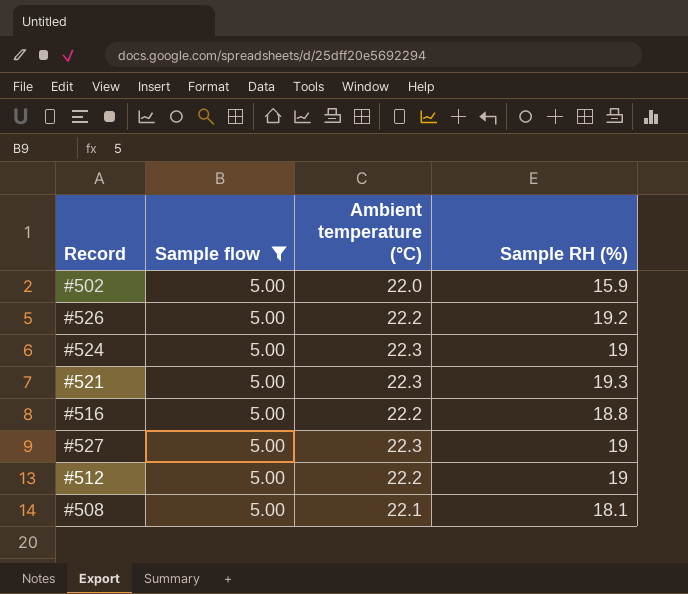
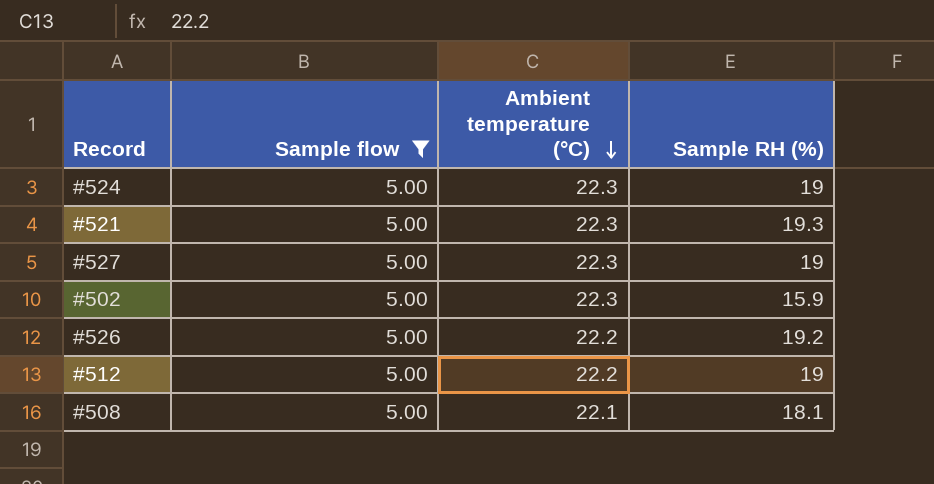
row order: none -> Ambient temperature (°C) descending
row #516: 5.00 | 22.2 | 18.8 -> none
#502 | Ambient temperature (°C): 22.0 -> 22.3

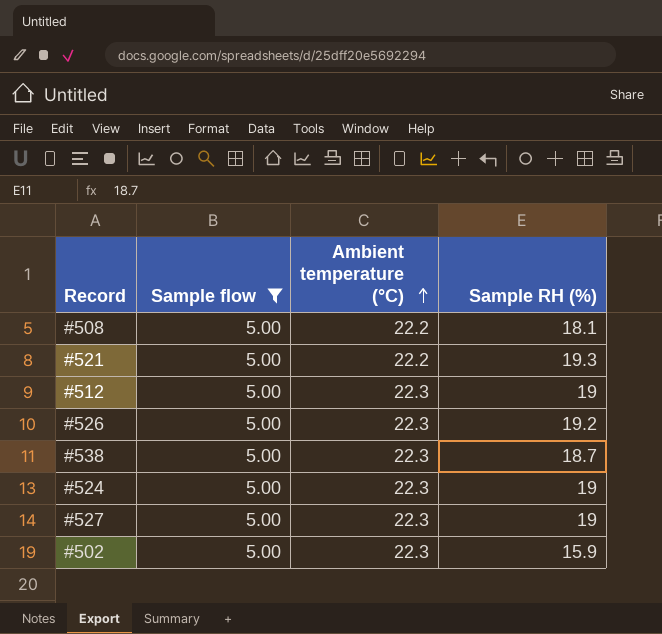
row order: Ambient temperature (°C) descending -> Ambient temperature (°C) ascending
#508 | Ambient temperature (°C): 22.1 -> 22.2
#521 | Ambient temperature (°C): 22.3 -> 22.2
#512 | Ambient temperature (°C): 22.2 -> 22.3
#526 | Ambient temperature (°C): 22.2 -> 22.3
row #538: none -> 5.00 | 22.3 | 18.7

